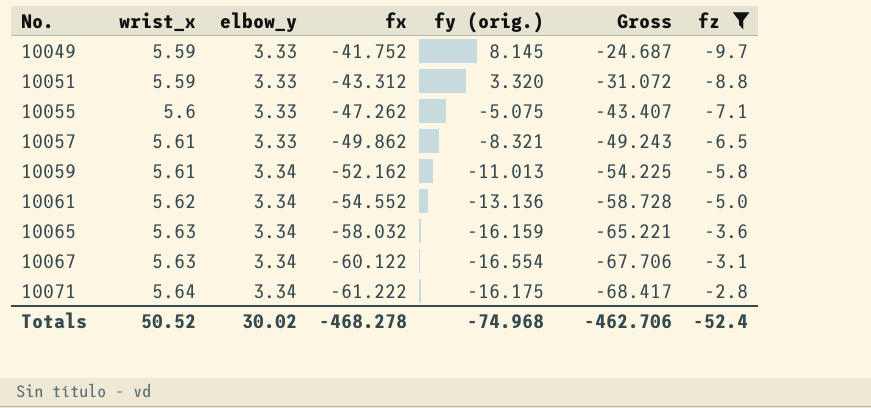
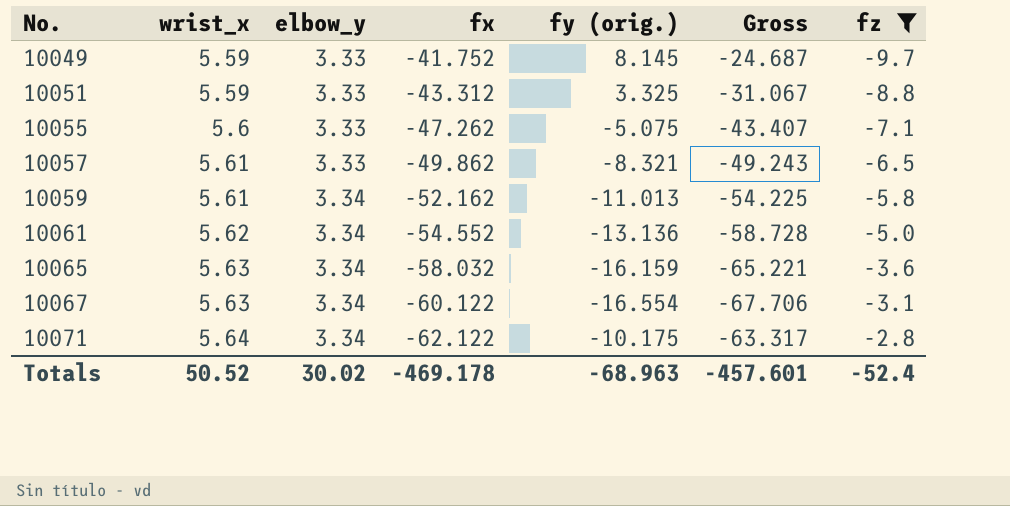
10051 | fy (orig.): 3.320 -> 3.325
10051 | Gross: -31.072 -> -31.067
10071 | fx: -61.222 -> -62.122
10071 | fy (orig.): -16.175 -> -10.175
10071 | Gross: -68.417 -> -63.317
Totals | fx: -468.278 -> -469.178
Totals | fy (orig.): -74.968 -> -68.963
Totals | Gross: -462.706 -> -457.601

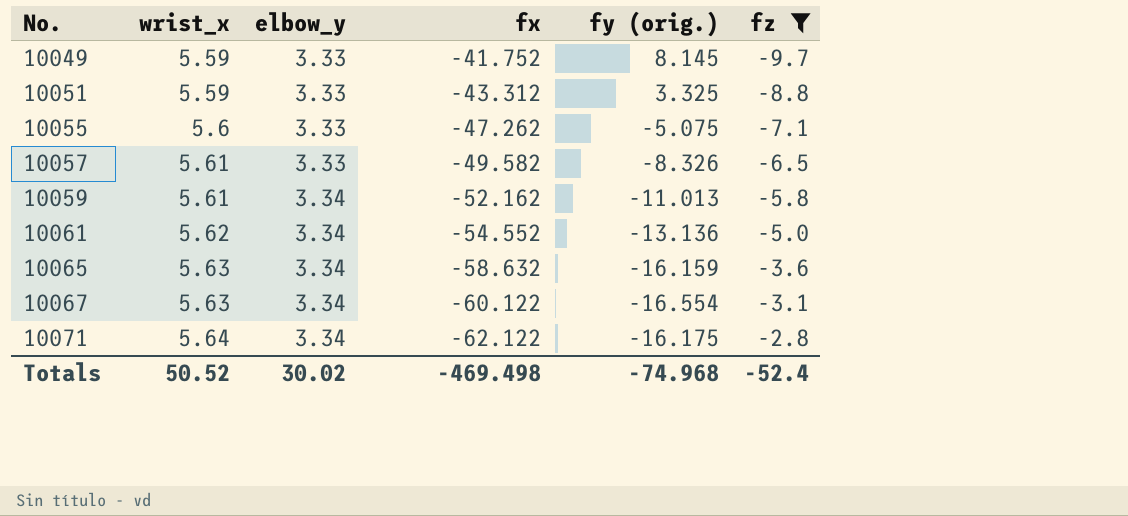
column Gross | formula: [wrist_x] + [elbow_y] + [fx] + [fy (orig.)] -> none
10057 | fx: -49.862 -> -49.582
10057 | fy (orig.): -8.321 -> -8.326
10065 | fx: -58.032 -> -58.632
10071 | fy (orig.): -10.175 -> -16.175
Totals | fx: -469.178 -> -469.498
Totals | fy (orig.): -68.963 -> -74.968

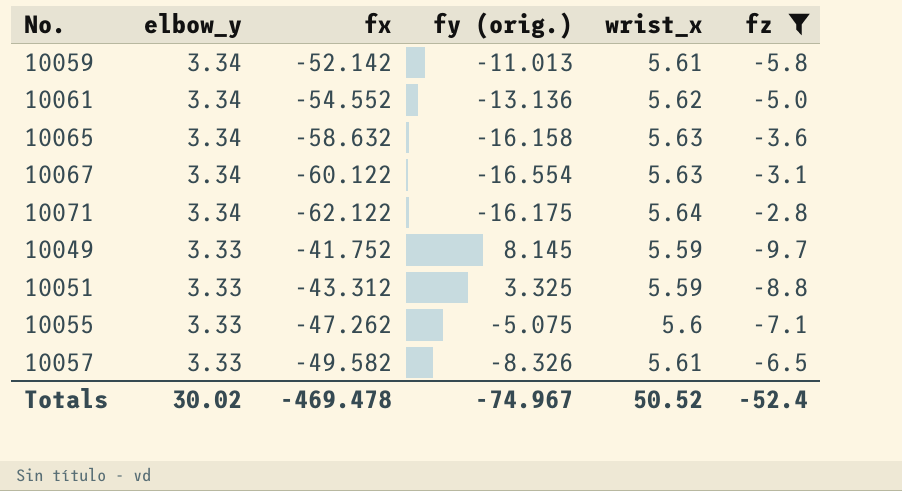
row order: No. ascending -> elbow_y descending
column wrist_x | position: 2 -> 5
10059 | fx: -52.162 -> -52.142
10065 | fy (orig.): -16.159 -> -16.158
Totals | fx: -469.498 -> -469.478
Totals | fy (orig.): -74.968 -> -74.967

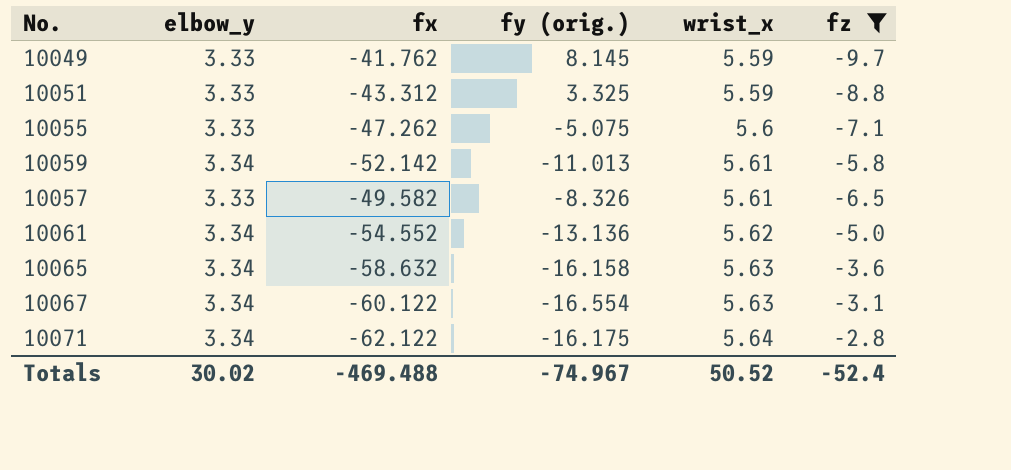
row order: elbow_y descending -> wrist_x ascending
10049 | fx: -41.752 -> -41.762
Totals | fx: -469.478 -> -469.488

